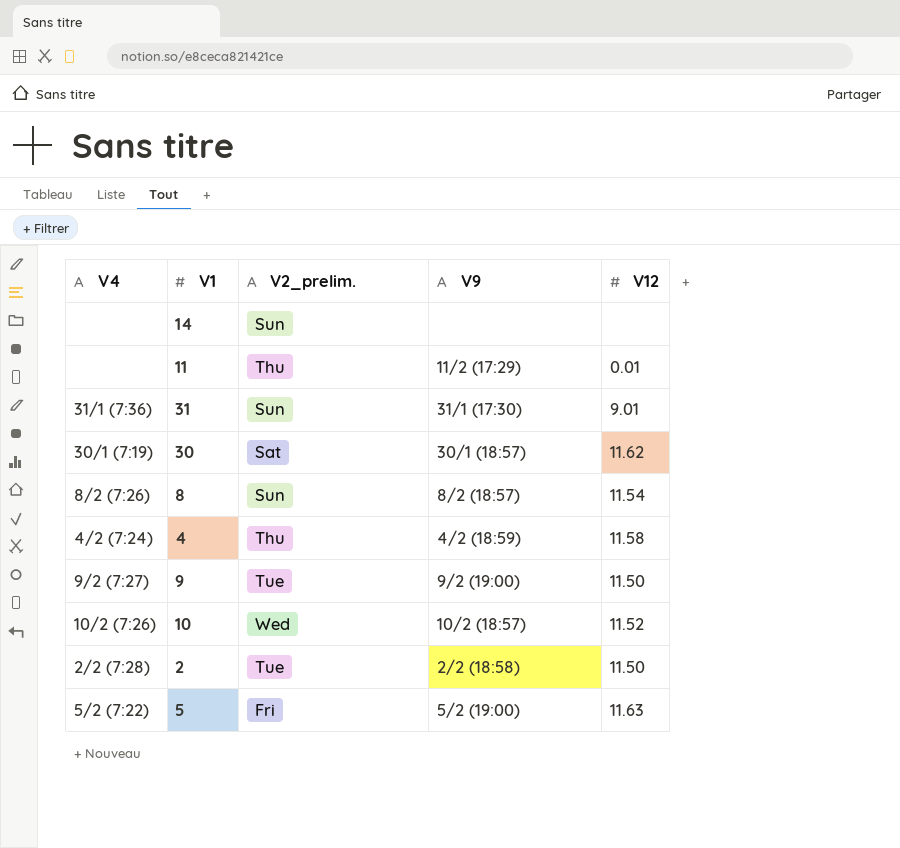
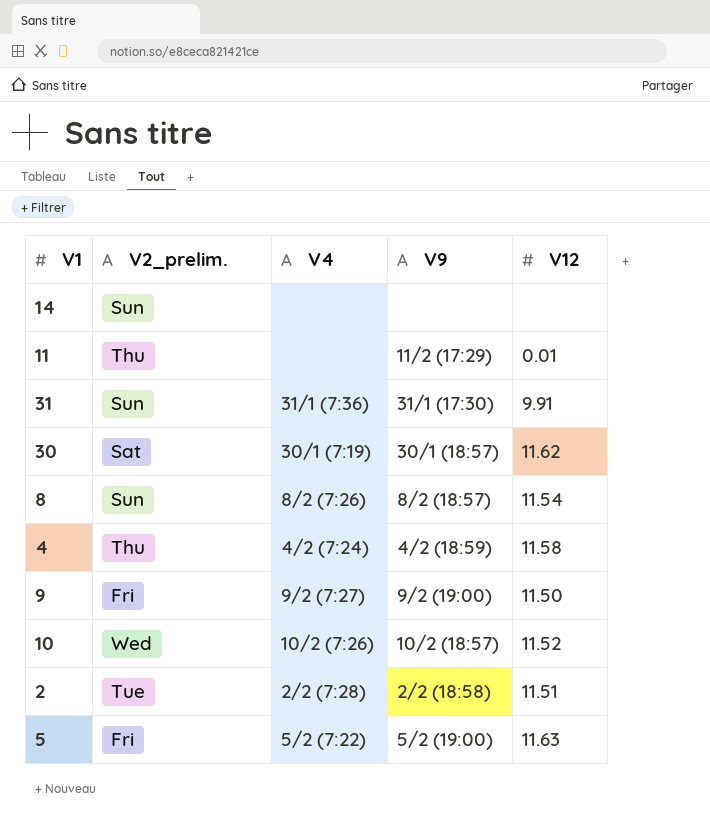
column V4 | position: 1 -> 3
31 | V12: 9.01 -> 9.91
9 | V2_prelim.: Tue -> Fri
2 | V12: 11.50 -> 11.51

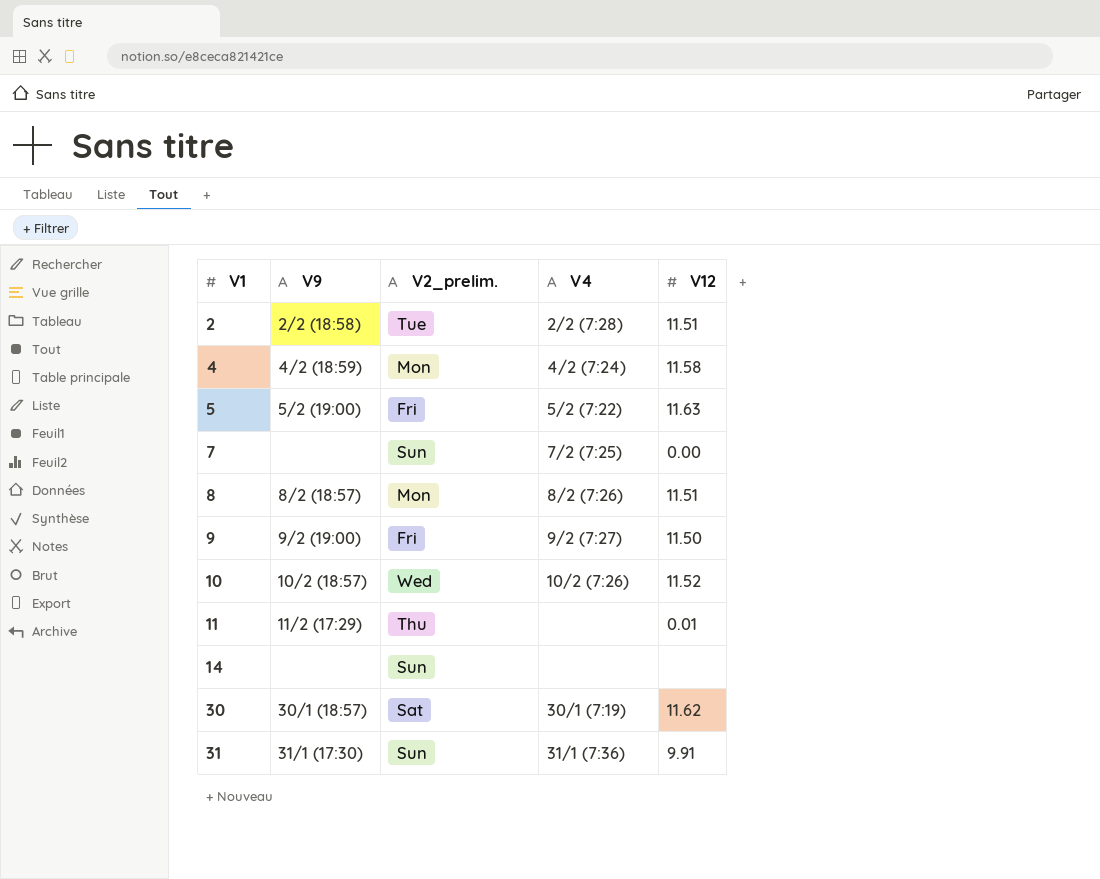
row order: none -> V1 ascending
column V9 | position: 4 -> 2
4 | V2_prelim.: Thu -> Mon
row 7: none -> none | Sun | 7/2 (7:25) | 0.00
8 | V2_prelim.: Sun -> Mon
8 | V12: 11.54 -> 11.51

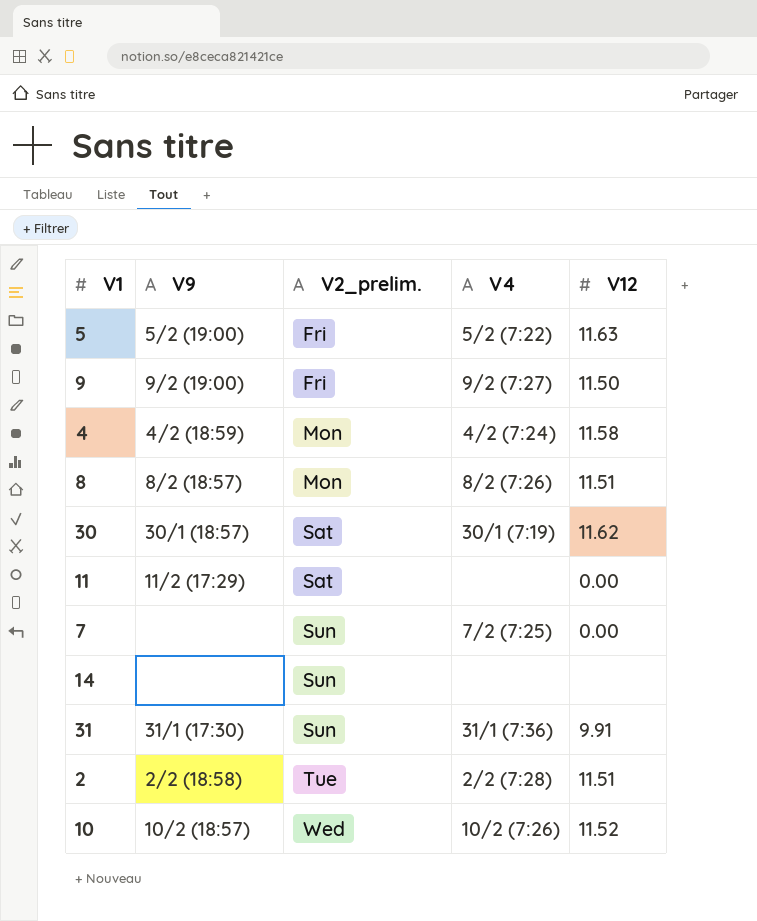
row order: V1 ascending -> V2_prelim. ascending
11 | V2_prelim.: Thu -> Sat
11 | V12: 0.01 -> 0.00

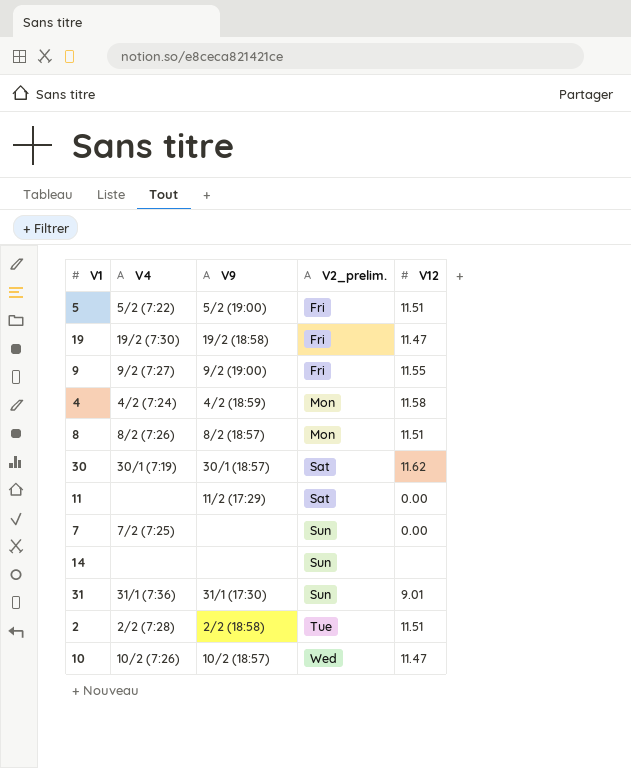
column V4 | position: 4 -> 2
5 | V12: 11.63 -> 11.51
row 19: none -> 19/2 (7:30) | 19/2 (18:58) | Fri | 11.47
9 | V12: 11.50 -> 11.55
31 | V12: 9.91 -> 9.01
10 | V12: 11.52 -> 11.47

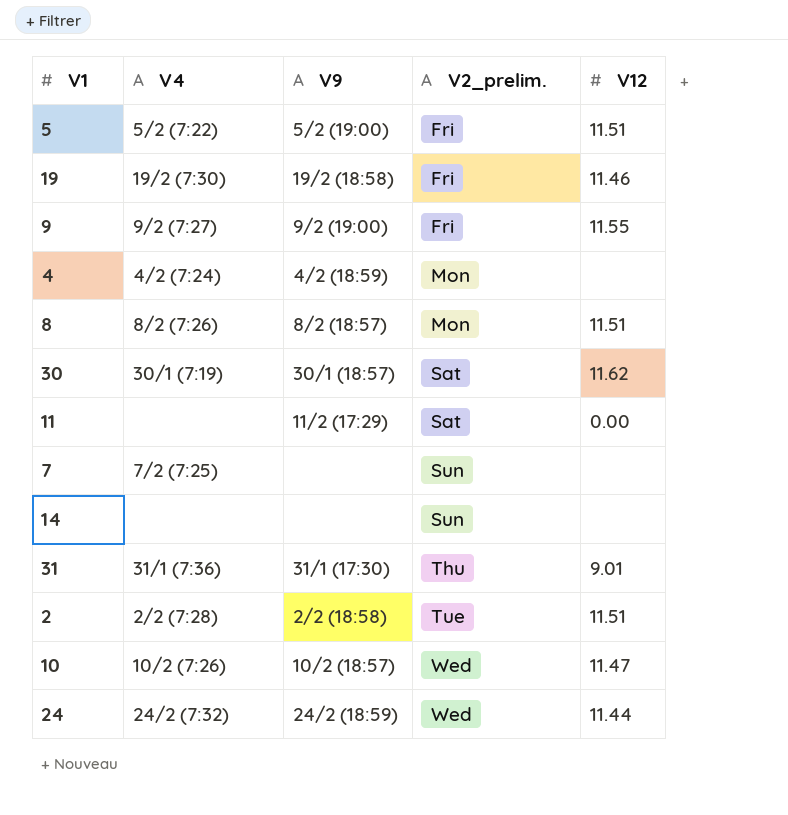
19 | V12: 11.47 -> 11.46
4 | V12: 11.58 -> none
7 | V12: 0.00 -> none
31 | V2_prelim.: Sun -> Thu
row 24: none -> 24/2 (7:32) | 24/2 (18:59) | Wed | 11.44

